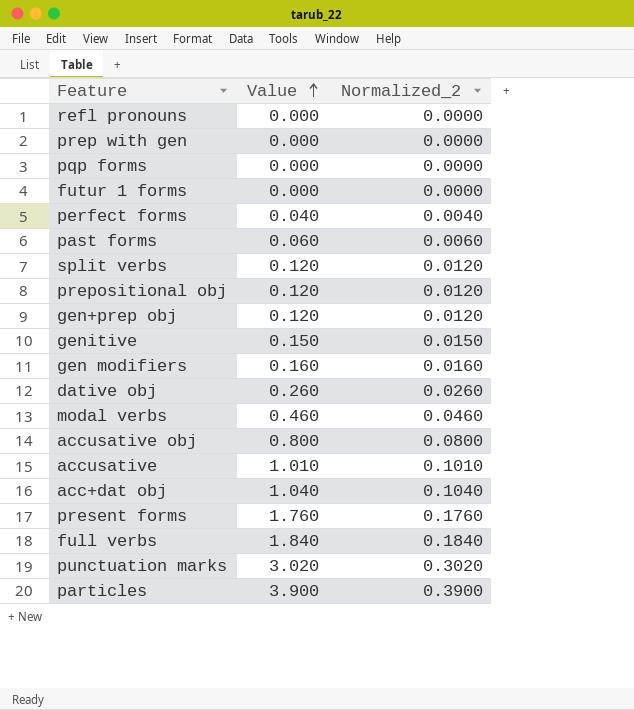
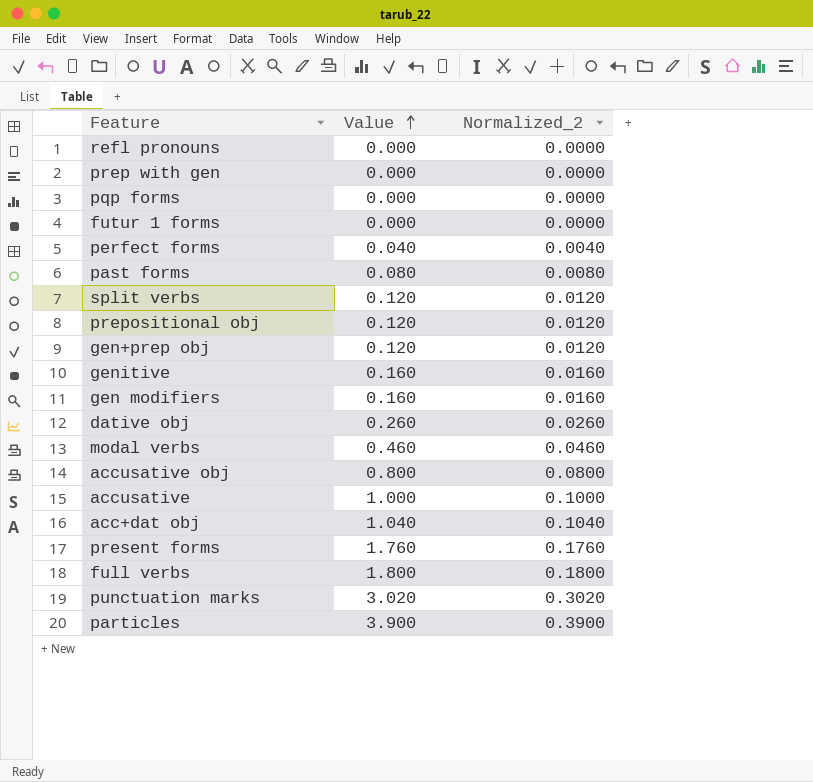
past forms | Value: 0.060 -> 0.080
past forms | Normalized_2: 0.0060 -> 0.0080
genitive | Value: 0.150 -> 0.160
genitive | Normalized_2: 0.0150 -> 0.0160
accusative | Value: 1.010 -> 1.000
accusative | Normalized_2: 0.1010 -> 0.1000
full verbs | Value: 1.840 -> 1.800
full verbs | Normalized_2: 0.1840 -> 0.1800

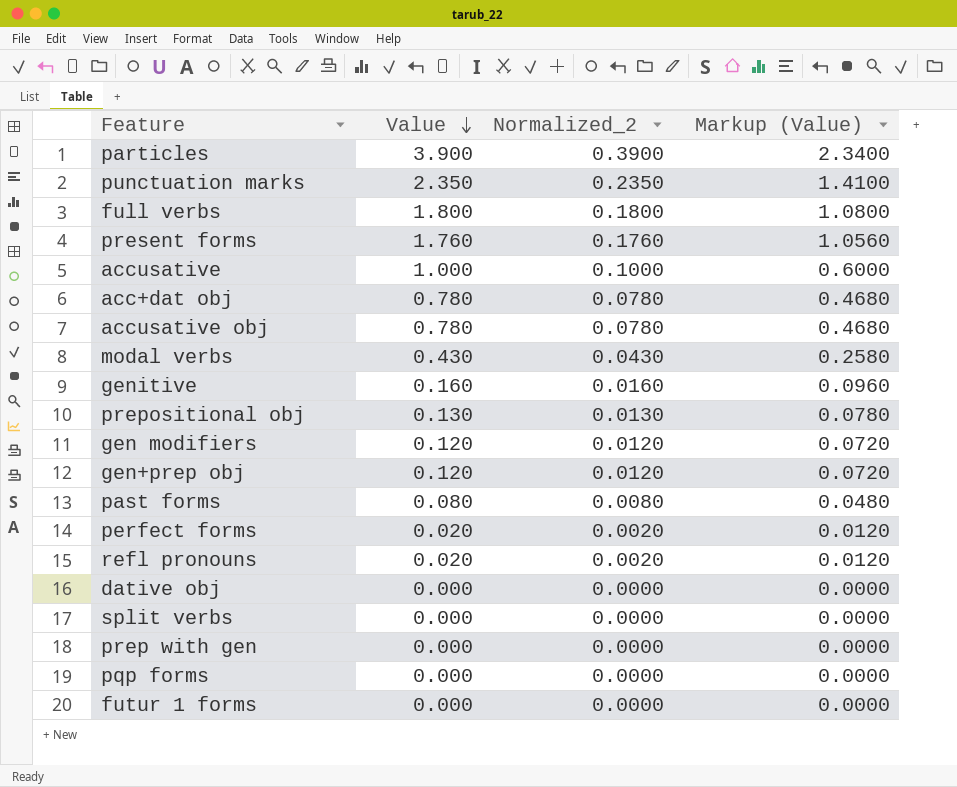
row order: Value ascending -> Value descending
column Markup (Value) | formula: none -> [Value] * 0.6
punctuation marks | Value: 3.020 -> 2.350
punctuation marks | Normalized_2: 0.3020 -> 0.2350
acc+dat obj | Value: 1.040 -> 0.780
acc+dat obj | Normalized_2: 0.1040 -> 0.0780
accusative obj | Value: 0.800 -> 0.780
accusative obj | Normalized_2: 0.0800 -> 0.0780
modal verbs | Value: 0.460 -> 0.430
modal verbs | Normalized_2: 0.0460 -> 0.0430
prepositional obj | Value: 0.120 -> 0.130
prepositional obj | Normalized_2: 0.0120 -> 0.0130
gen modifiers | Value: 0.160 -> 0.120
gen modifiers | Normalized_2: 0.0160 -> 0.0120
perfect forms | Value: 0.040 -> 0.020
perfect forms | Normalized_2: 0.0040 -> 0.0020
refl pronouns | Value: 0.000 -> 0.020
refl pronouns | Normalized_2: 0.0000 -> 0.0020
dative obj | Value: 0.260 -> 0.000
dative obj | Normalized_2: 0.0260 -> 0.0000
split verbs | Value: 0.120 -> 0.000
split verbs | Normalized_2: 0.0120 -> 0.0000

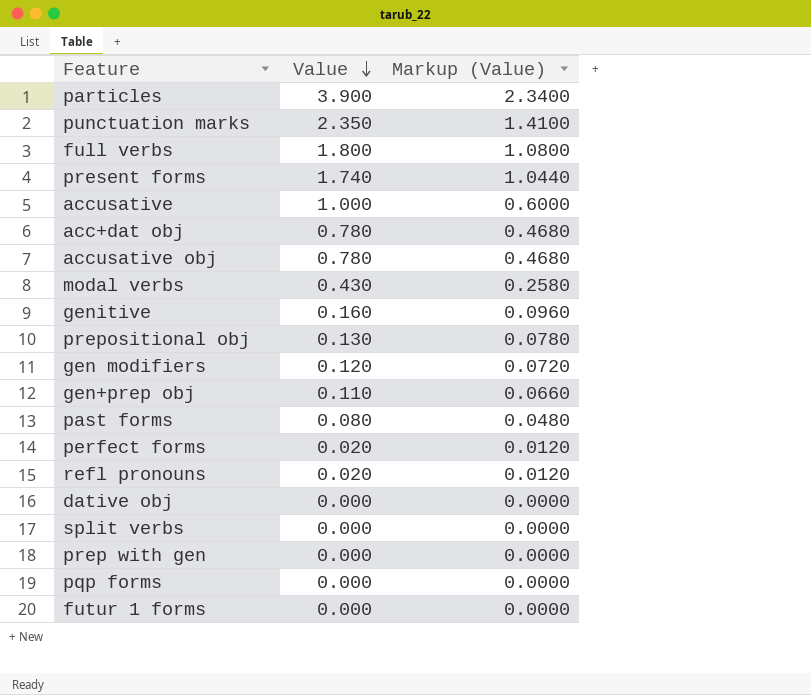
column Normalized_2 | formula: [Value] * 0.1 -> none
present forms | Value: 1.760 -> 1.740
present forms | Markup (Value): 1.0560 -> 1.0440
gen+prep obj | Value: 0.120 -> 0.110
gen+prep obj | Markup (Value): 0.0720 -> 0.0660

